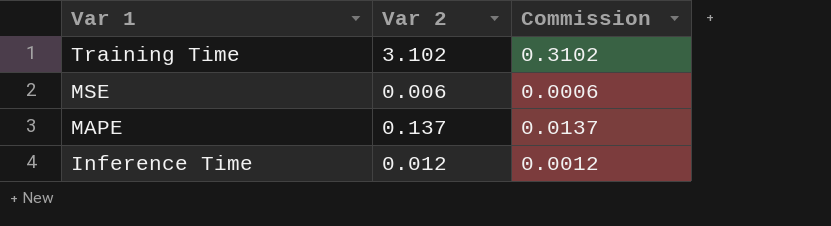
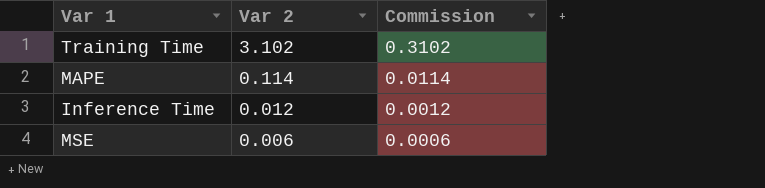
row order: Var 1 descending -> Var 2 descending
MAPE | Var 2: 0.137 -> 0.114
MAPE | Commission: 0.0137 -> 0.0114

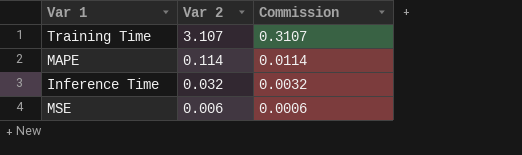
Training Time | Var 2: 3.102 -> 3.107
Training Time | Commission: 0.3102 -> 0.3107
Inference Time | Var 2: 0.012 -> 0.032
Inference Time | Commission: 0.0012 -> 0.0032

